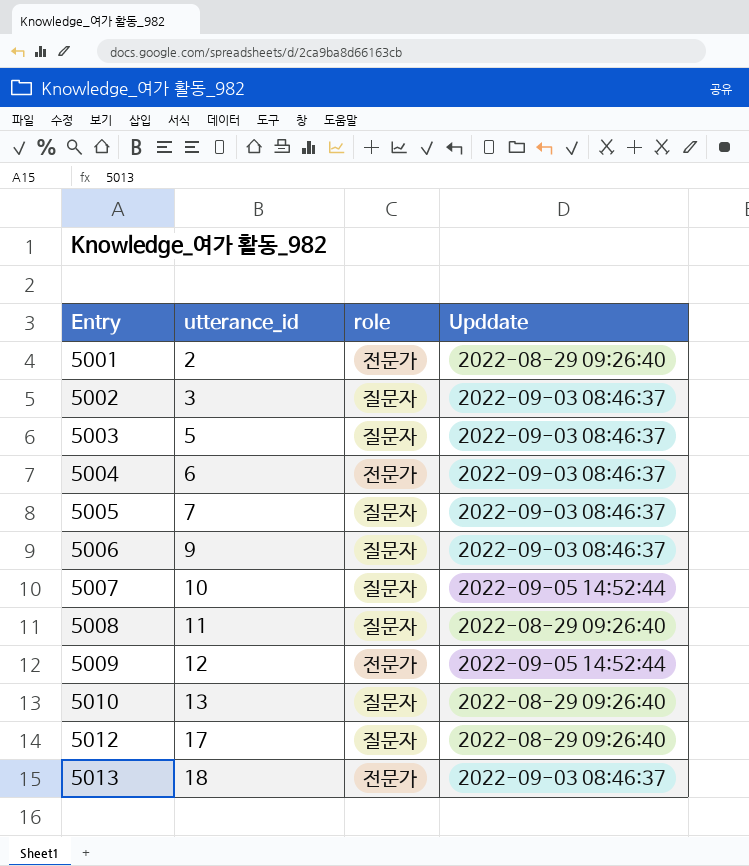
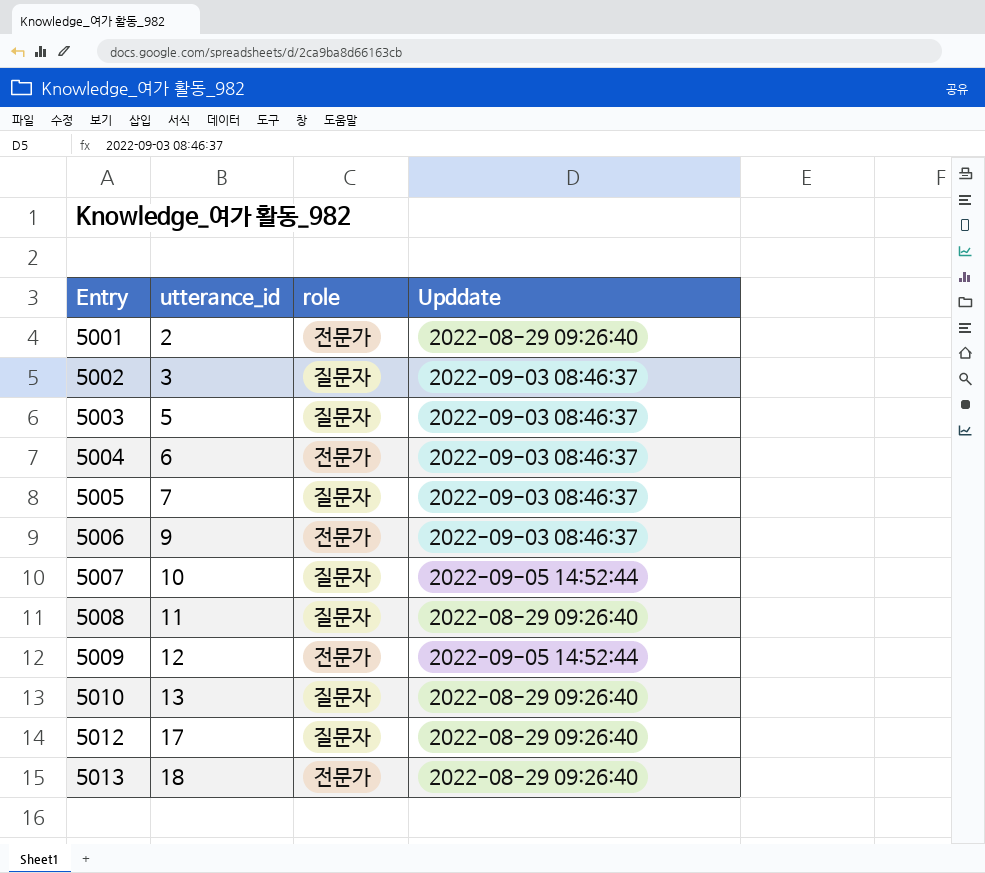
5006 | role: 질문자 -> 전문가
5013 | Upddate: 2022-09-03 08:46:37 -> 2022-08-29 09:26:40

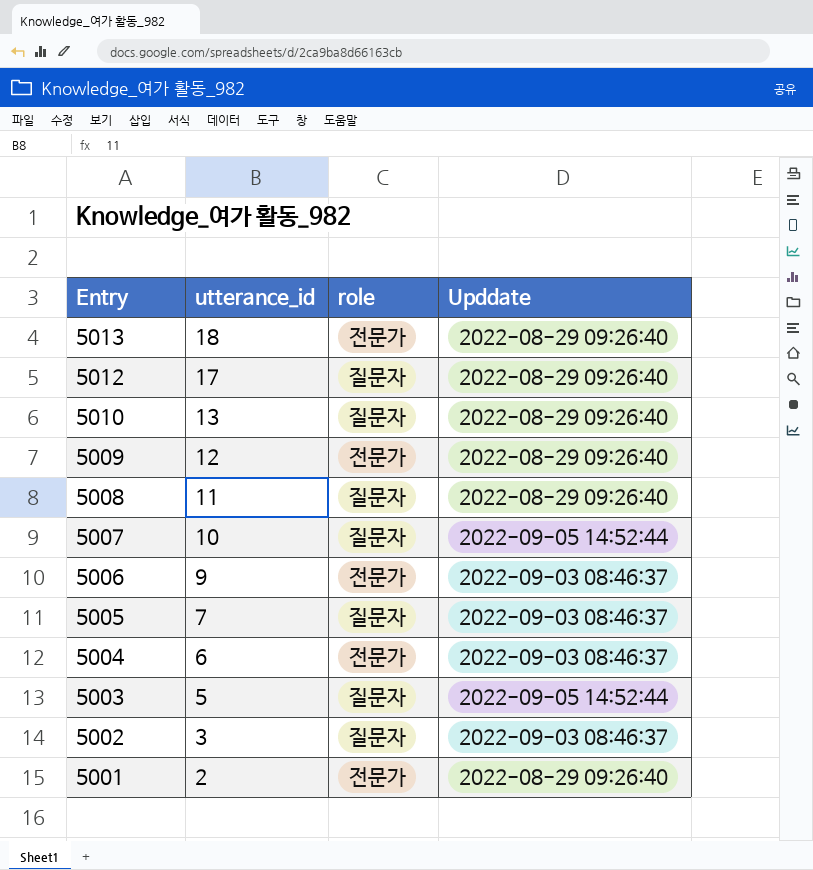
row order: Entry ascending -> Entry descending
5009 | Upddate: 2022-09-05 14:52:44 -> 2022-08-29 09:26:40
5003 | Upddate: 2022-09-03 08:46:37 -> 2022-09-05 14:52:44

